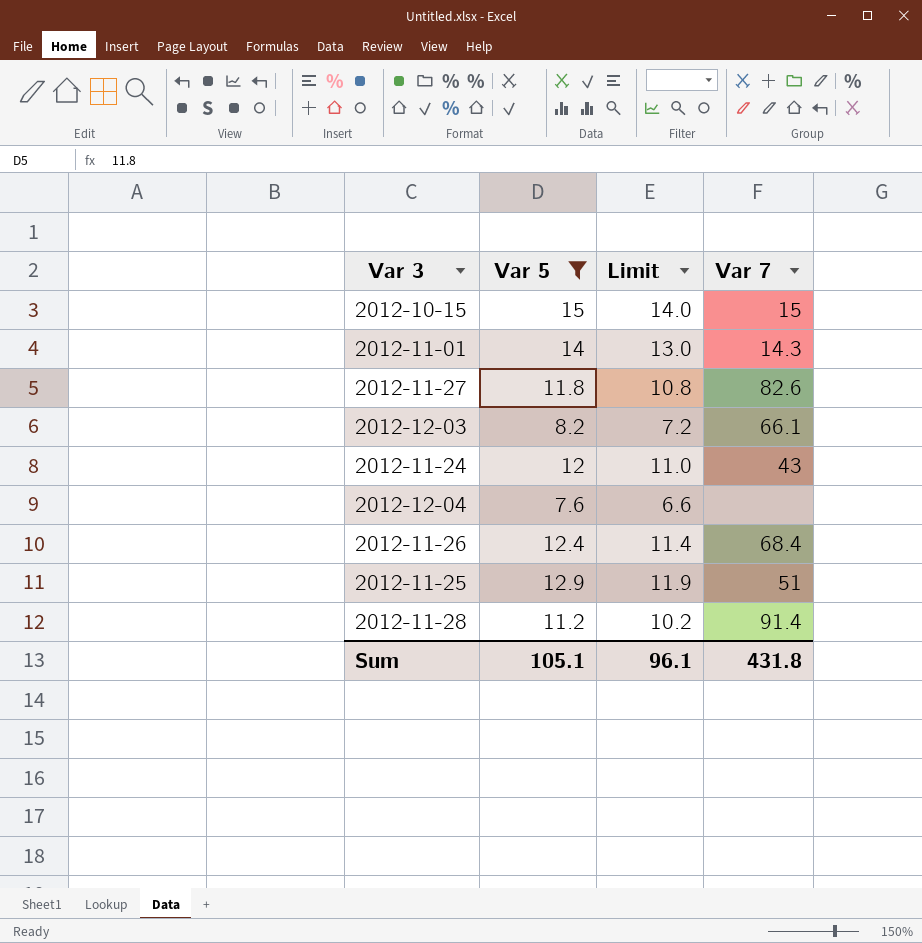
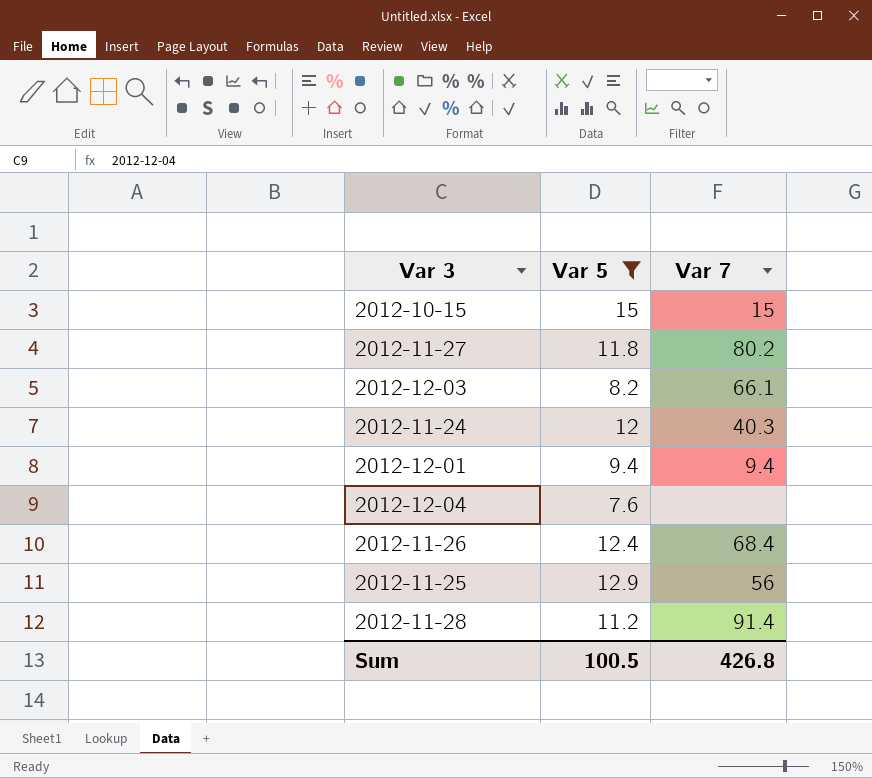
column Limit | formula: [Var 5] - 1 -> none
row 2012-11-01: 14 | 13.0 | 14.3 -> none
2012-11-27 | Var 7: 82.6 -> 80.2
2012-11-24 | Var 7: 43 -> 40.3
row 2012-12-01: none -> 9.4 | 9.4
2012-11-25 | Var 7: 51 -> 56
Sum | Var 5: 105.1 -> 100.5
Sum | Var 7: 431.8 -> 426.8

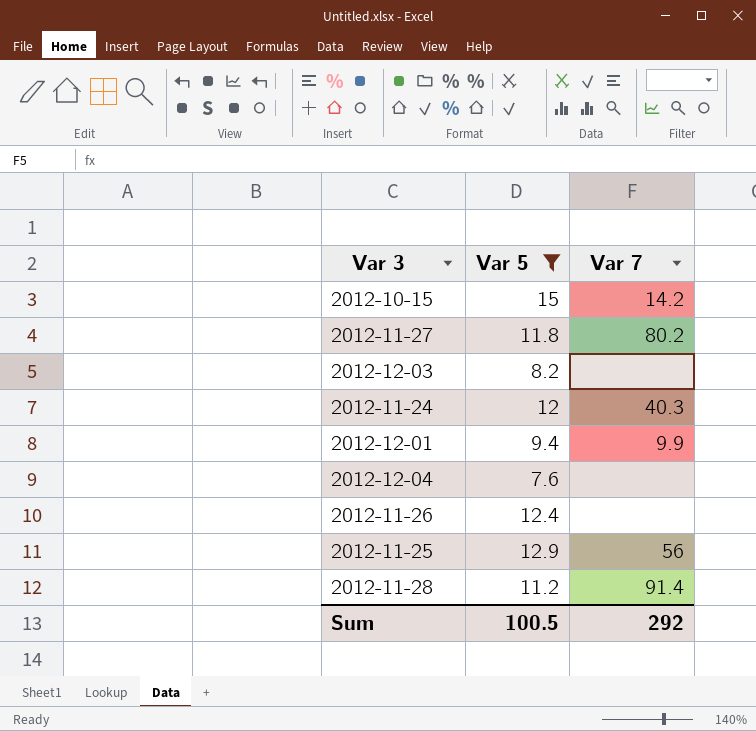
2012-10-15 | Var 7: 15 -> 14.2
2012-12-03 | Var 7: 66.1 -> none
2012-12-01 | Var 7: 9.4 -> 9.9
2012-11-26 | Var 7: 68.4 -> none
Sum | Var 7: 426.8 -> 292

